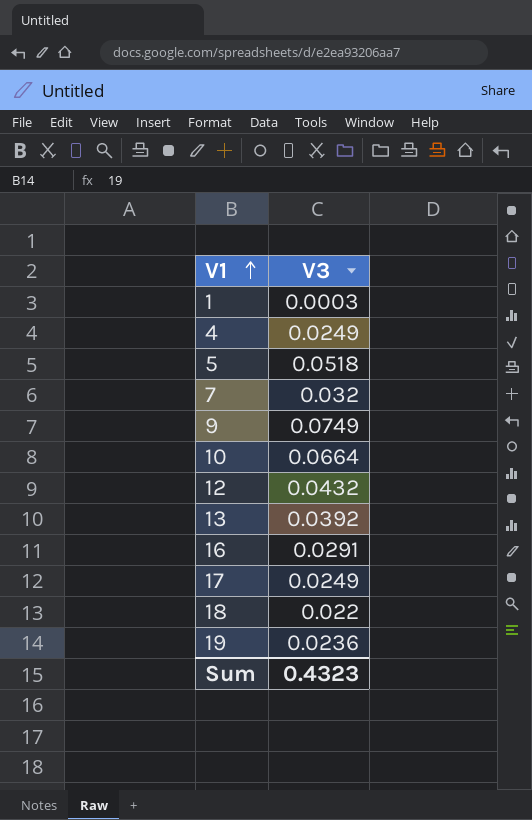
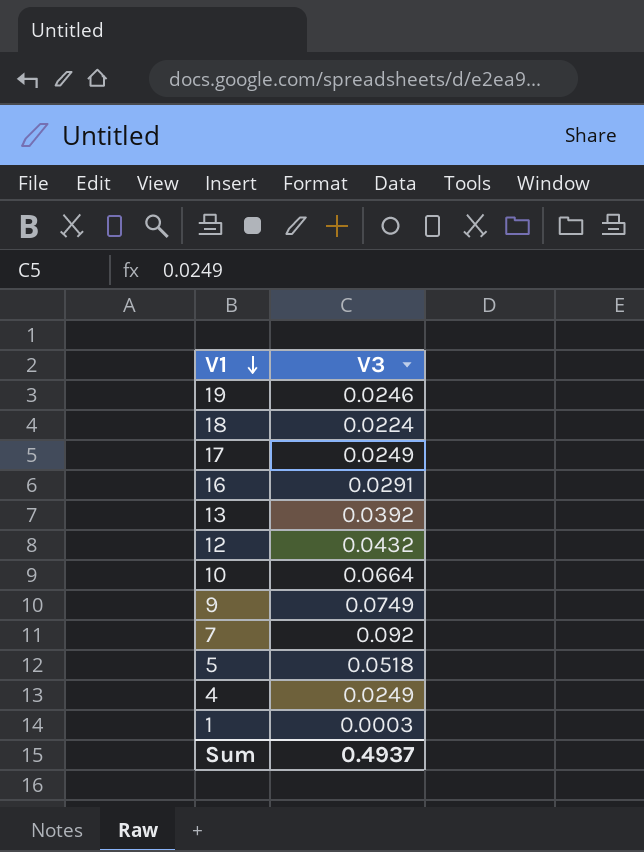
row order: V1 ascending -> V1 descending
19 | V3: 0.0236 -> 0.0246
18 | V3: 0.022 -> 0.0224
7 | V3: 0.032 -> 0.092
Sum | V3: 0.4323 -> 0.4937

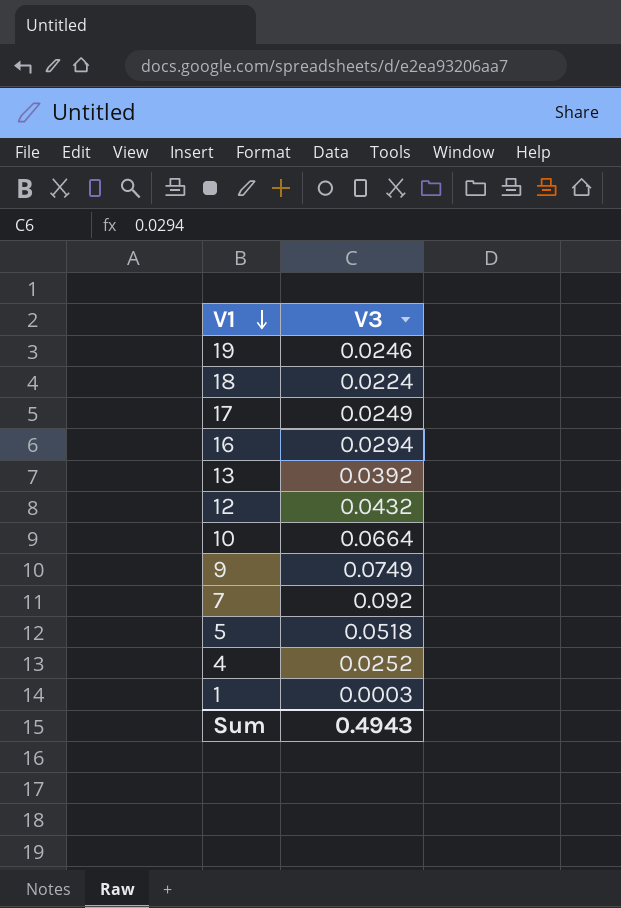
16 | V3: 0.0291 -> 0.0294
4 | V3: 0.0249 -> 0.0252
Sum | V3: 0.4937 -> 0.4943

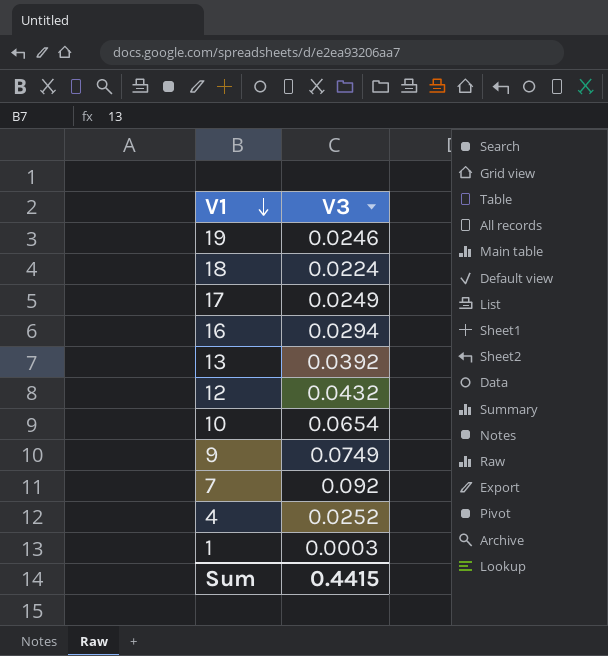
row 5: 0.0518 -> none
10 | V3: 0.0664 -> 0.0654
Sum | V3: 0.4943 -> 0.4415

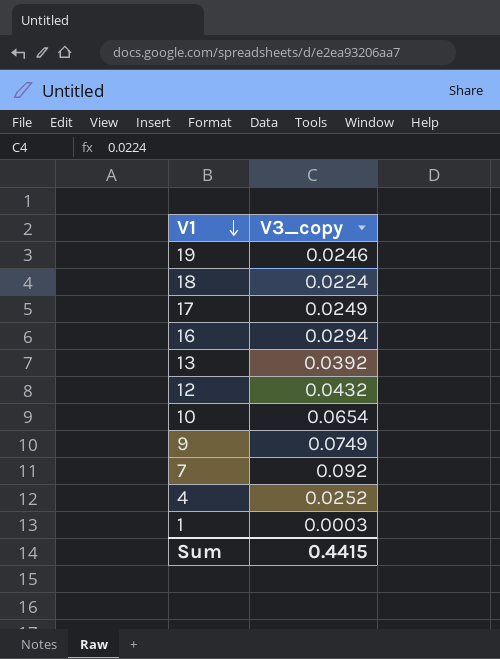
column name: V3 -> V3_copy

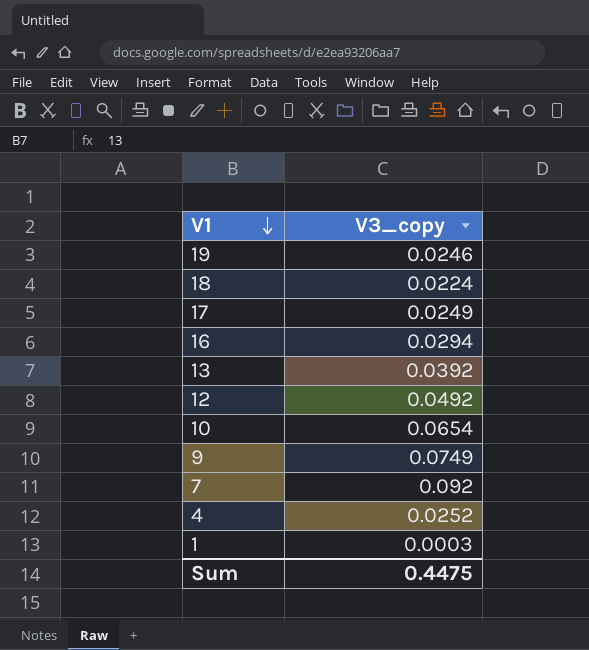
12 | V3_copy: 0.0432 -> 0.0492
Sum | V3_copy: 0.4415 -> 0.4475

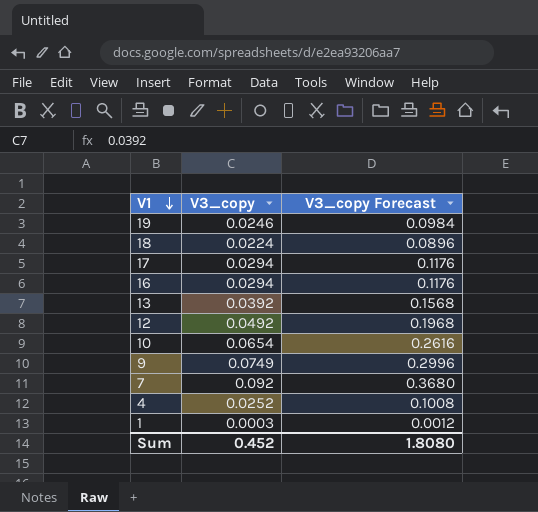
column V3_copy Forecast | formula: none -> [V3_copy] * 4
17 | V3_copy: 0.0249 -> 0.0294
Sum | V3_copy: 0.4475 -> 0.452

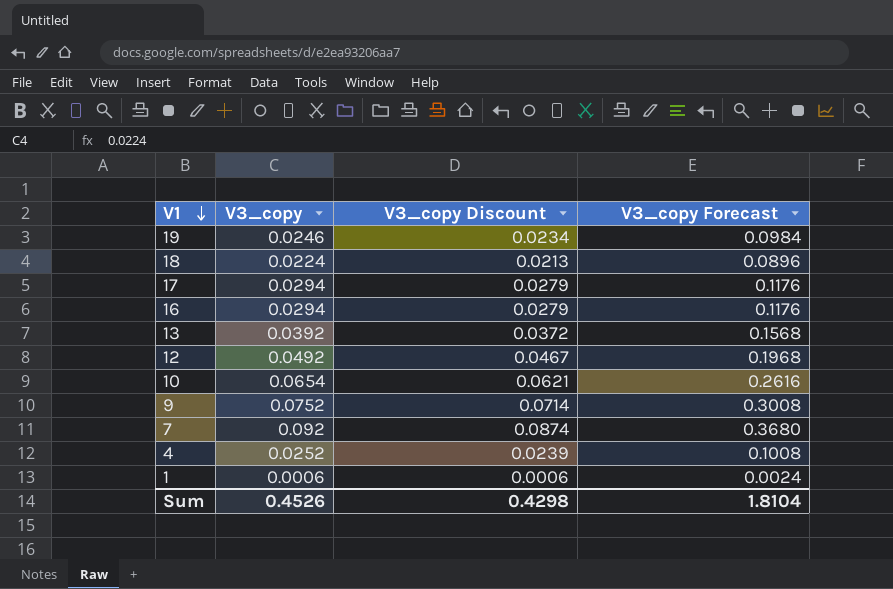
column V3_copy Discount | formula: none -> [V3_copy] * 0.95
9 | V3_copy: 0.0749 -> 0.0752
9 | V3_copy Forecast: 0.2996 -> 0.3008
1 | V3_copy: 0.0003 -> 0.0006
1 | V3_copy Forecast: 0.0012 -> 0.0024
Sum | V3_copy: 0.452 -> 0.4526
Sum | V3_copy Forecast: 1.8080 -> 1.8104

